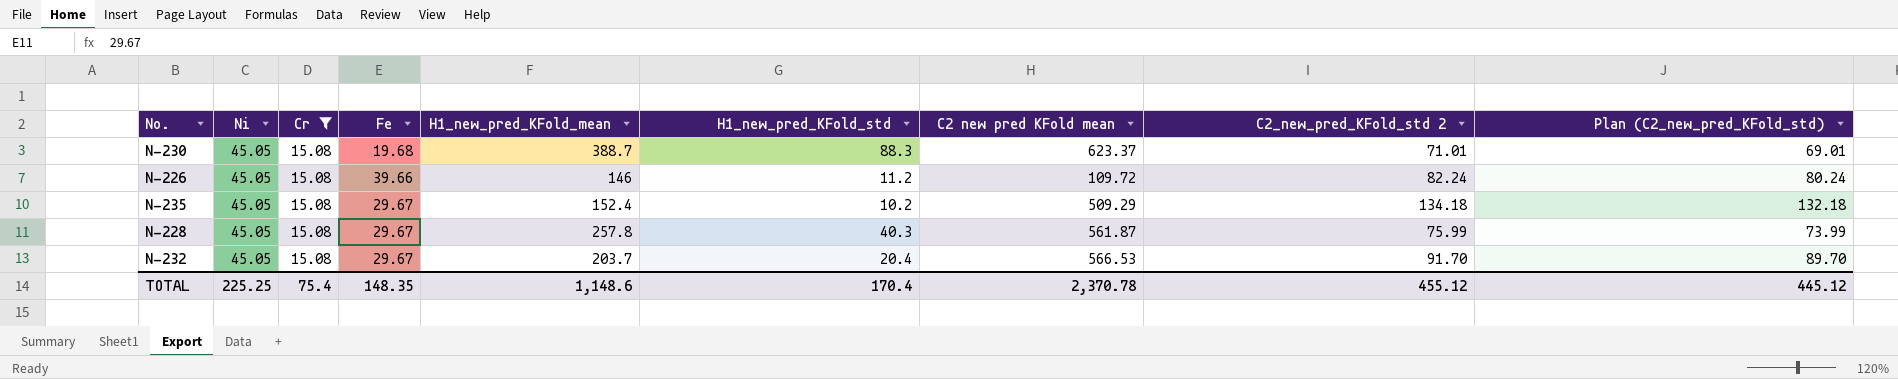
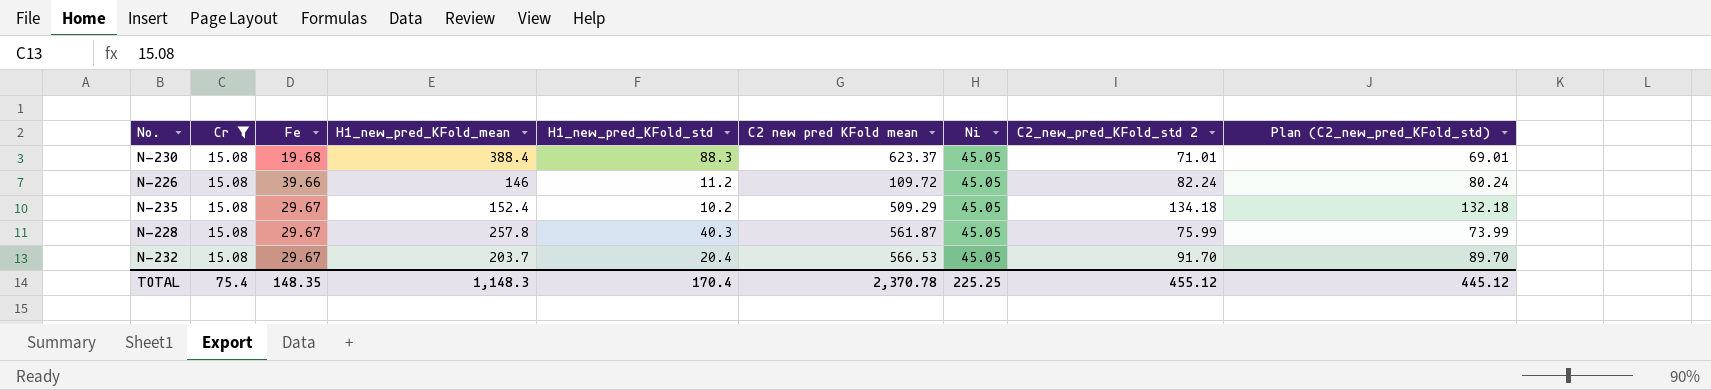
column Ni | position: 2 -> 7
N-230 | H1_new_pred_KFold_mean: 388.7 -> 388.4
TOTAL | H1_new_pred_KFold_mean: 1,148.6 -> 1,148.3

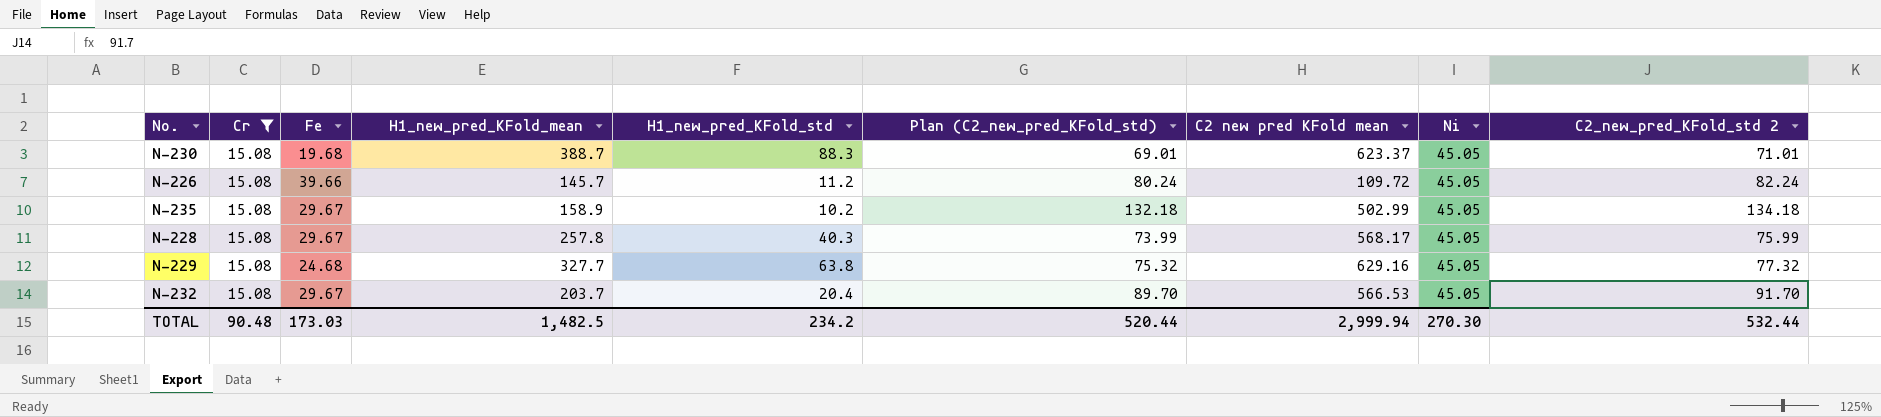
column Plan (C2_new_pred_KFold_std) | position: 9 -> 6
N-230 | H1_new_pred_KFold_mean: 388.4 -> 388.7
N-226 | H1_new_pred_KFold_mean: 146 -> 145.7
N-235 | H1_new_pred_KFold_mean: 152.4 -> 158.9
N-235 | C2 new pred KFold mean: 509.29 -> 502.99
N-228 | C2 new pred KFold mean: 561.87 -> 568.17
row N-229: none -> 15.08 | 24.68 | 327.7 | 63.8 | 75.32 | 629.16 | 45.05 | 77.32
TOTAL | Cr: 75.4 -> 90.48
TOTAL | Fe: 148.35 -> 173.03
TOTAL | H1_new_pred_KFold_mean: 1,148.3 -> 1,482.5
TOTAL | H1_new_pred_KFold_std: 170.4 -> 234.2
TOTAL | Plan (C2_new_pred_KFold_std): 445.12 -> 520.44
TOTAL | C2 new pred KFold mean: 2,370.78 -> 2,999.94
TOTAL | Ni: 225.25 -> 270.30
TOTAL | C2_new_pred_KFold_std 2: 455.12 -> 532.44

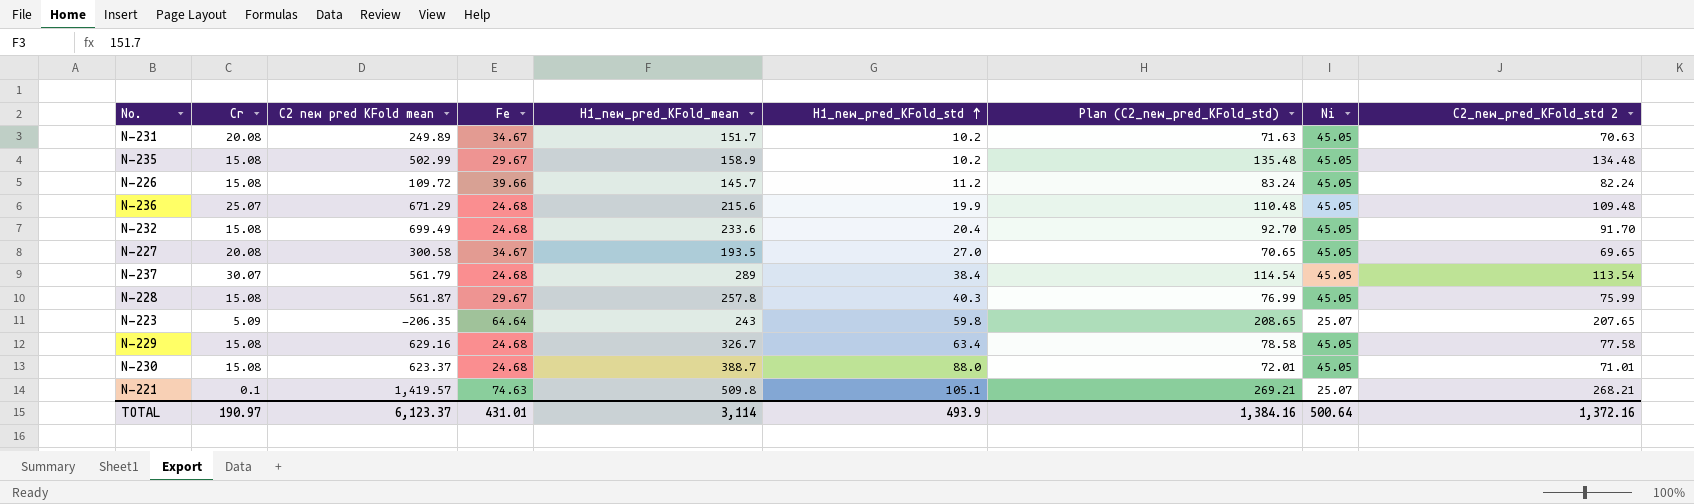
filter: Cr = 15.08 -> none
row order: none -> H1_new_pred_KFold_std ascending
column C2 new pred KFold mean | position: 7 -> 3
column Plan (C2_new_pred_KFold_std) | formula: [C2_new_pred_KFold_std 2] - 2 -> [C2_new_pred_KFold_std 2] + 1
N-235 | C2_new_pred_KFold_std 2: 134.18 -> 134.48
N-232 | C2 new pred KFold mean: 566.53 -> 699.49
N-232 | Fe: 29.67 -> 24.68
N-232 | H1_new_pred_KFold_mean: 203.7 -> 233.6
N-228 | C2 new pred KFold mean: 568.17 -> 561.87
N-229 | H1_new_pred_KFold_mean: 327.7 -> 326.7
N-229 | H1_new_pred_KFold_std: 63.8 -> 63.4
N-229 | C2_new_pred_KFold_std 2: 77.32 -> 77.58
N-230 | Fe: 19.68 -> 24.68
N-230 | H1_new_pred_KFold_std: 88.3 -> 88.0
TOTAL | Cr: 90.48 -> 190.97
TOTAL | C2 new pred KFold mean: 2,999.94 -> 6,123.37
TOTAL | Fe: 173.03 -> 431.01
TOTAL | H1_new_pred_KFold_mean: 1,482.5 -> 3,114
TOTAL | H1_new_pred_KFold_std: 234.2 -> 493.9
TOTAL | Plan (C2_new_pred_KFold_std): 520.44 -> 1,384.16
TOTAL | Ni: 270.30 -> 500.64
TOTAL | C2_new_pred_KFold_std 2: 532.44 -> 1,372.16

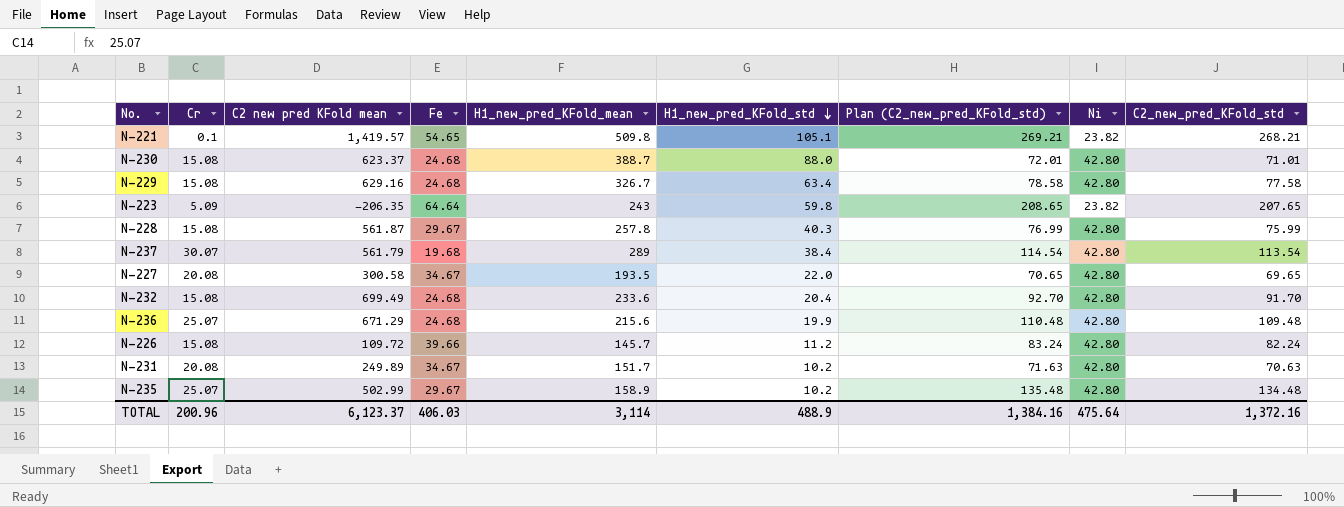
row order: H1_new_pred_KFold_std ascending -> H1_new_pred_KFold_std descending
column name: C2_new_pred_KFold_std 2 -> C2_new_pred_KFold_std
N-221 | Fe: 74.63 -> 54.65
N-221 | Ni: 25.07 -> 23.82
N-230 | Ni: 45.05 -> 42.80
N-229 | Ni: 45.05 -> 42.80
N-223 | Ni: 25.07 -> 23.82
N-228 | Ni: 45.05 -> 42.80
N-237 | Fe: 24.68 -> 19.68
N-237 | Ni: 45.05 -> 42.80
N-227 | H1_new_pred_KFold_std: 27.0 -> 22.0
N-227 | Ni: 45.05 -> 42.80
N-232 | Ni: 45.05 -> 42.80
N-236 | Ni: 45.05 -> 42.80
N-226 | Ni: 45.05 -> 42.80
N-231 | Ni: 45.05 -> 42.80
N-235 | Cr: 15.08 -> 25.07
N-235 | Ni: 45.05 -> 42.80
TOTAL | Cr: 190.97 -> 200.96
TOTAL | Fe: 431.01 -> 406.03
TOTAL | H1_new_pred_KFold_std: 493.9 -> 488.9
TOTAL | Ni: 500.64 -> 475.64

